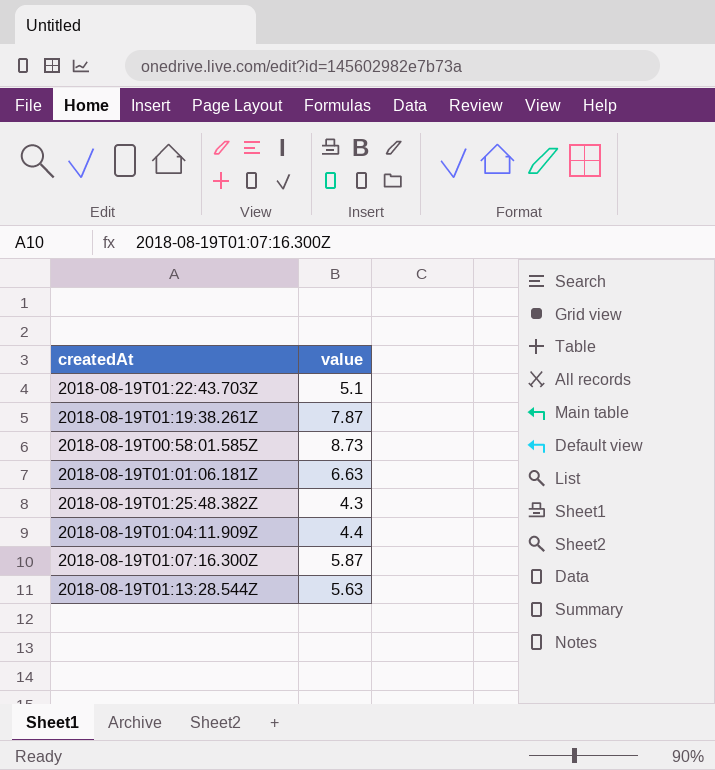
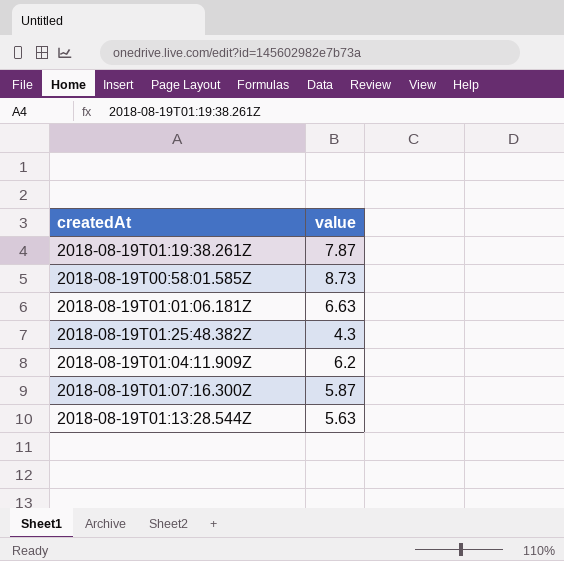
row 2018-08-19T01:22:43.703Z: 5.1 -> none
2018-08-19T01:04:11.909Z | value: 4.4 -> 6.2

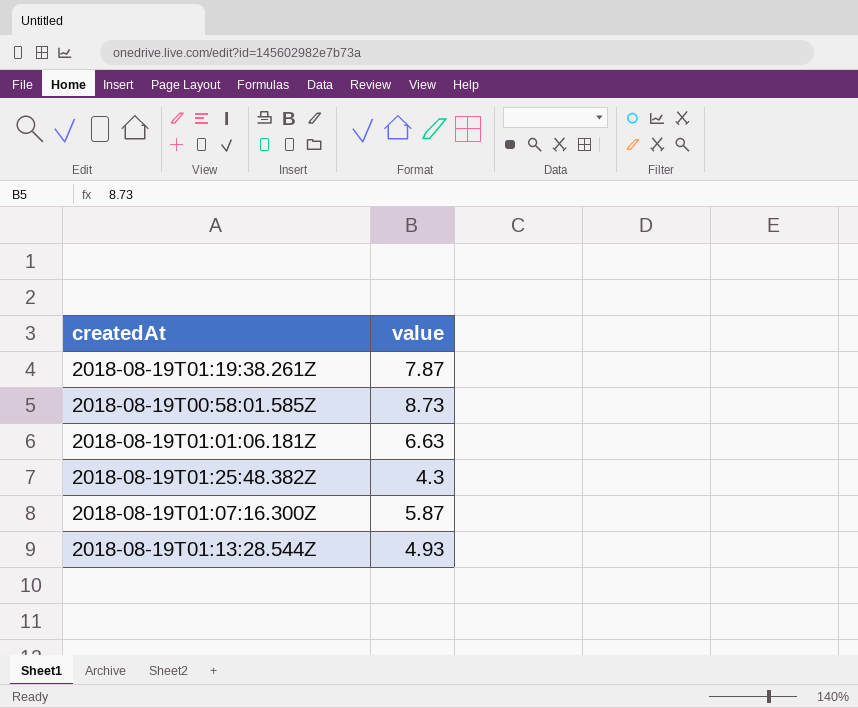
row 2018-08-19T01:04:11.909Z: 6.2 -> none
2018-08-19T01:13:28.544Z | value: 5.63 -> 4.93

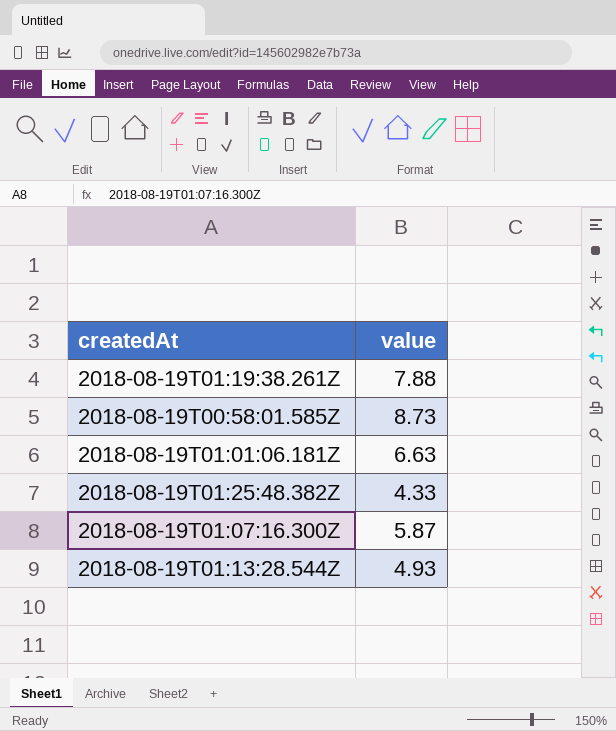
2018-08-19T01:19:38.261Z | value: 7.87 -> 7.88
2018-08-19T01:25:48.382Z | value: 4.3 -> 4.33

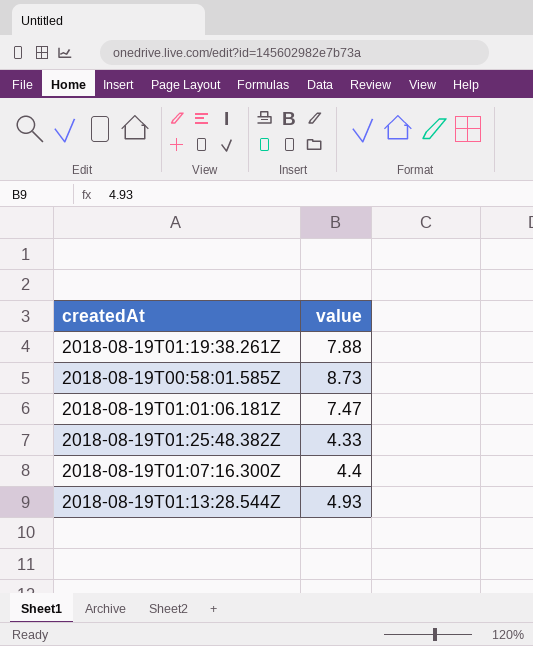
2018-08-19T01:01:06.181Z | value: 6.63 -> 7.47
2018-08-19T01:07:16.300Z | value: 5.87 -> 4.4

